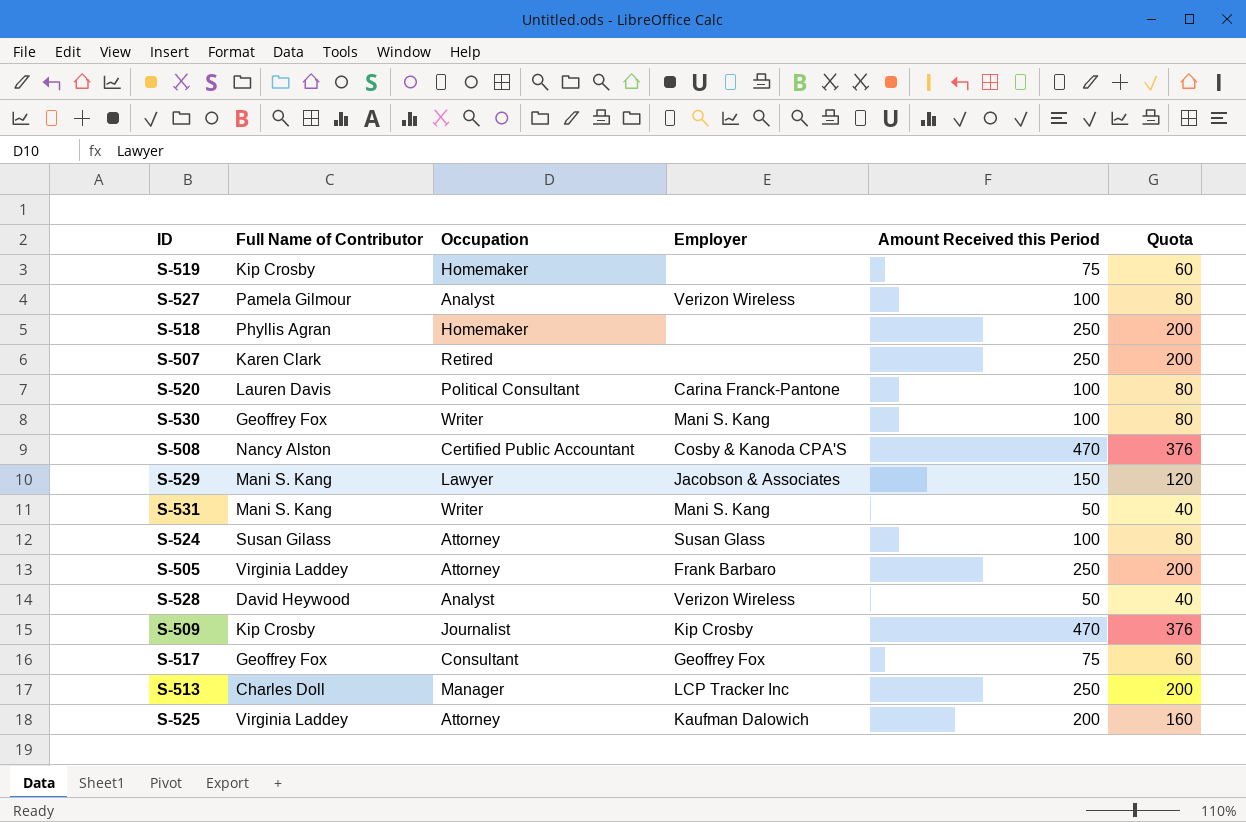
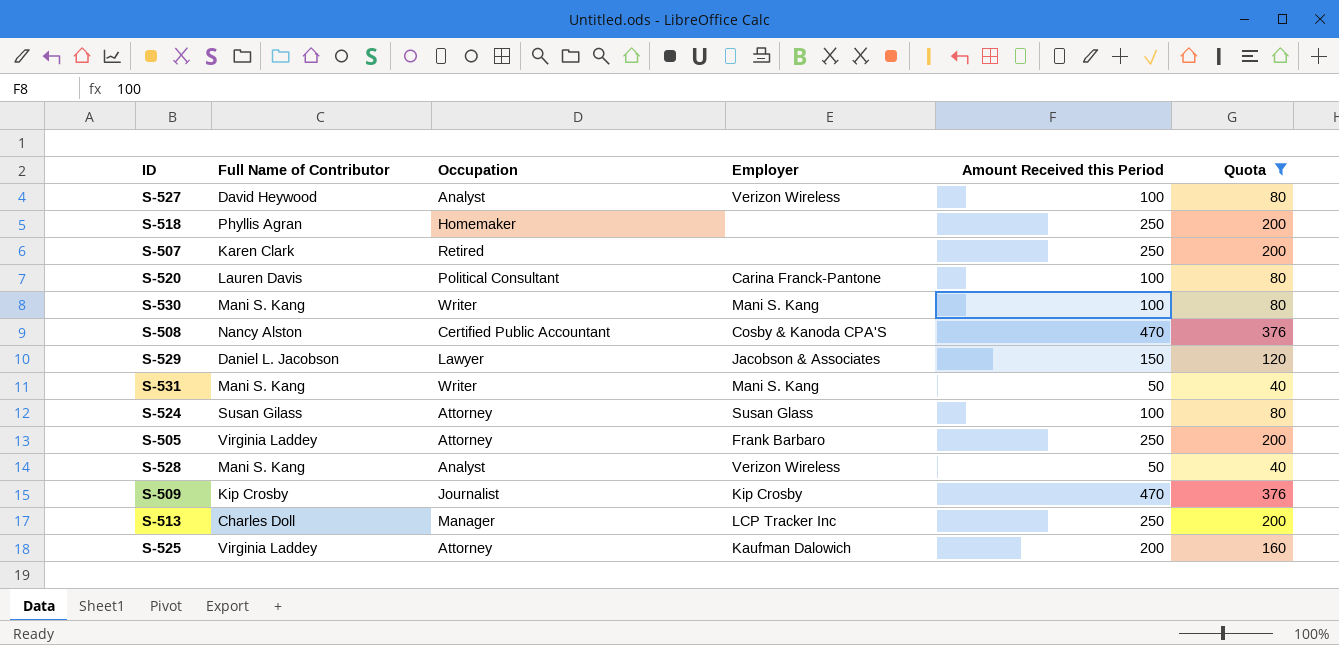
filter: none -> Quota != 60
S-527 | Full Name of Contributor: Pamela Gilmour -> David Heywood
S-530 | Full Name of Contributor: Geoffrey Fox -> Mani S. Kang
S-529 | Full Name of Contributor: Mani S. Kang -> Daniel L. Jacobson
S-528 | Full Name of Contributor: David Heywood -> Mani S. Kang

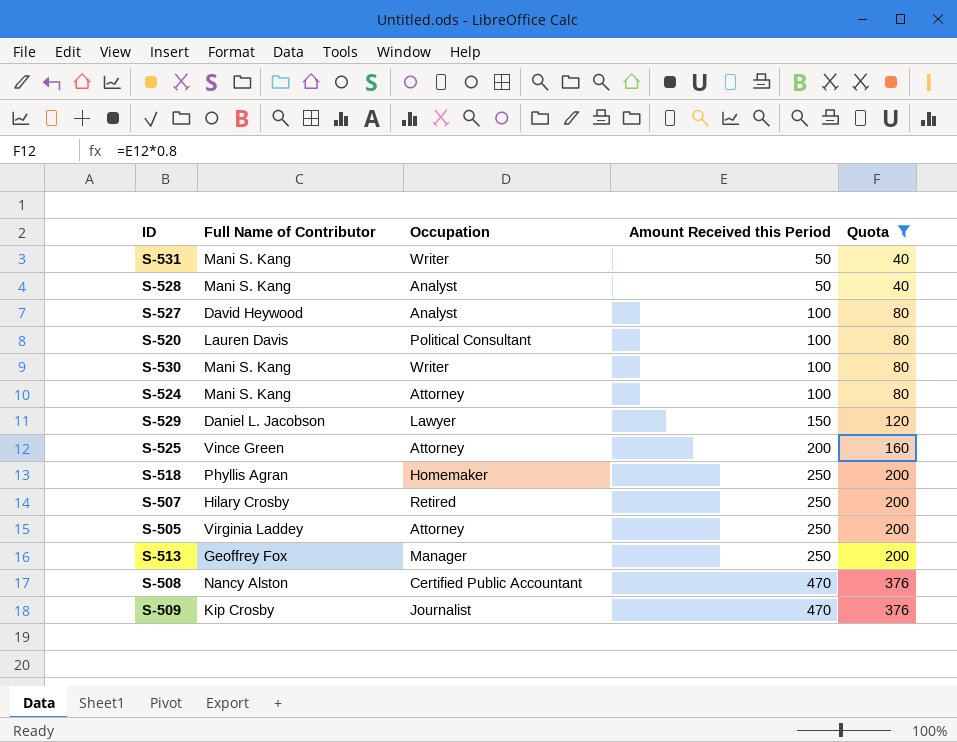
row order: none -> Amount Received this Period ascending
column Employer | position: 4 -> none
S-524 | Full Name of Contributor: Susan Gilass -> Mani S. Kang
S-525 | Full Name of Contributor: Virginia Laddey -> Vince Green
S-507 | Full Name of Contributor: Karen Clark -> Hilary Crosby
S-513 | Full Name of Contributor: Charles Doll -> Geoffrey Fox

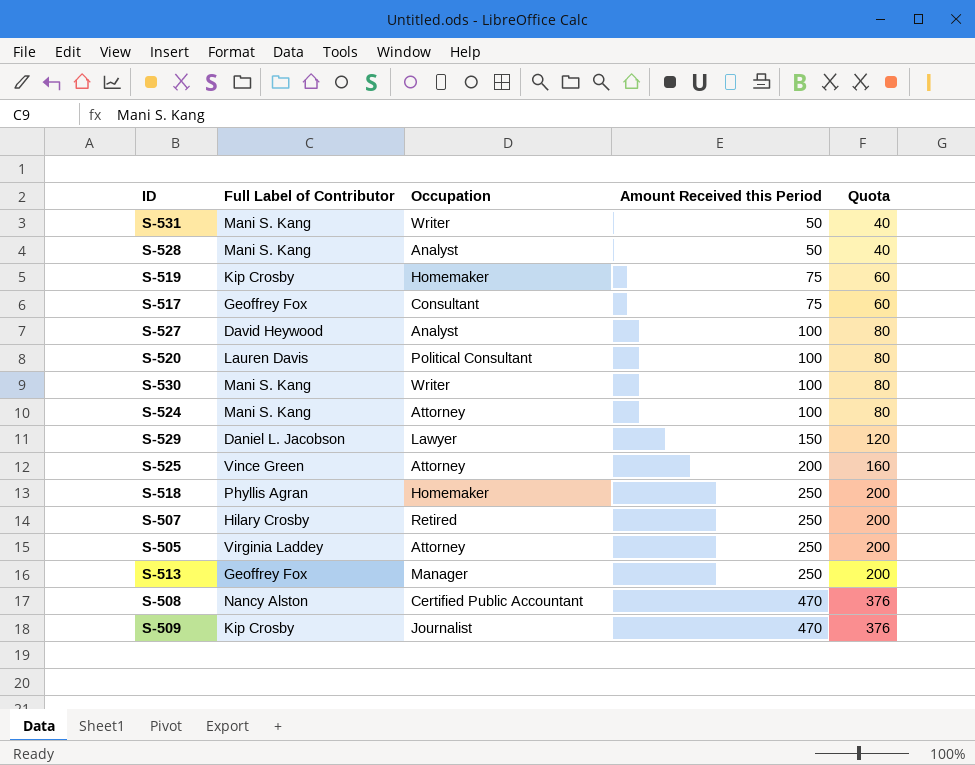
filter: Quota != 60 -> none
column name: Full Name of Contributor -> Full Label of Contributor

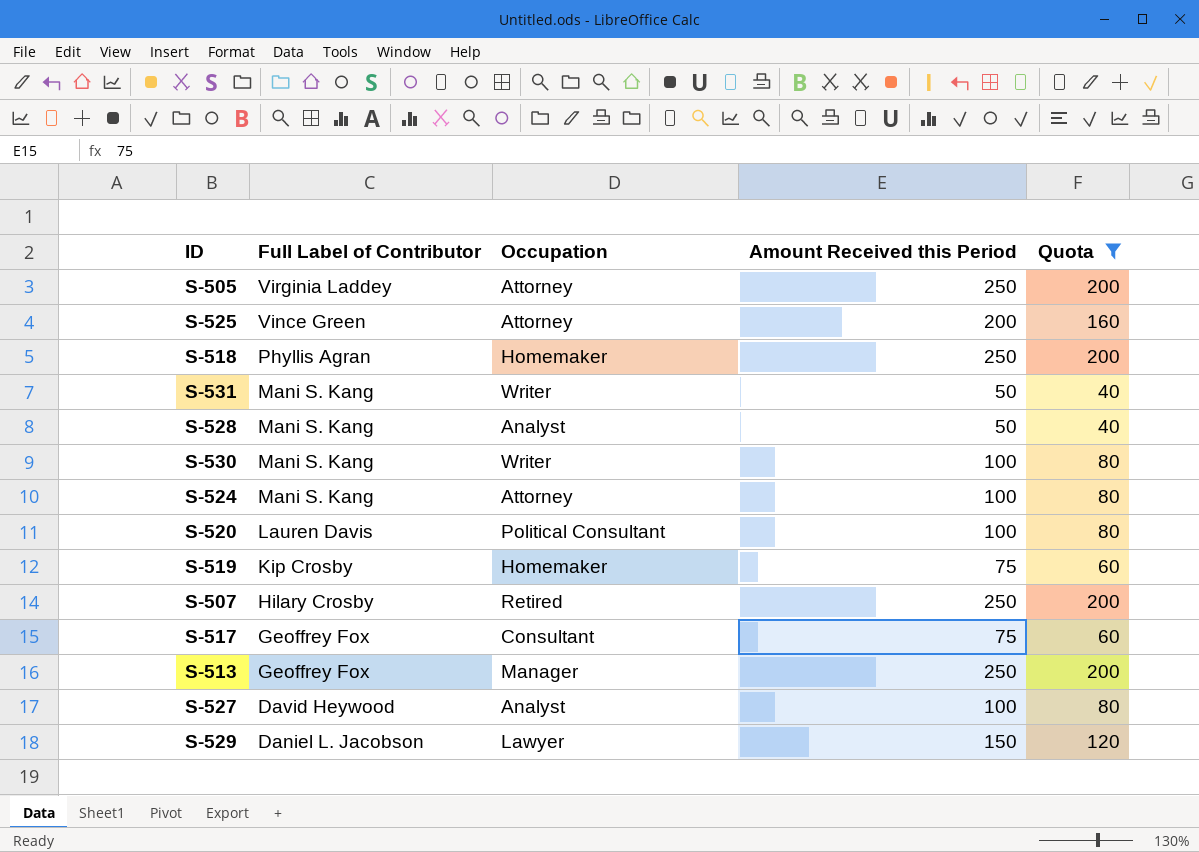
filter: none -> Quota != 376
row order: Amount Received this Period ascending -> Full Label of Contributor descending

